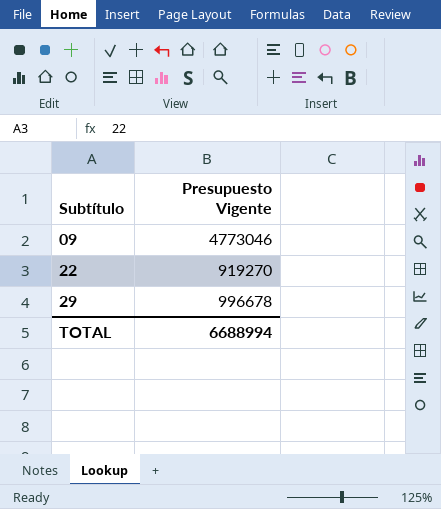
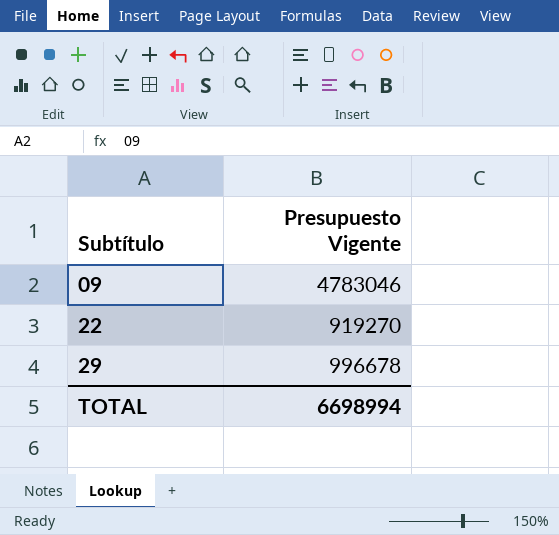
09 | Presupuesto Vigente: 4773046 -> 4783046
TOTAL | Presupuesto Vigente: 6688994 -> 6698994

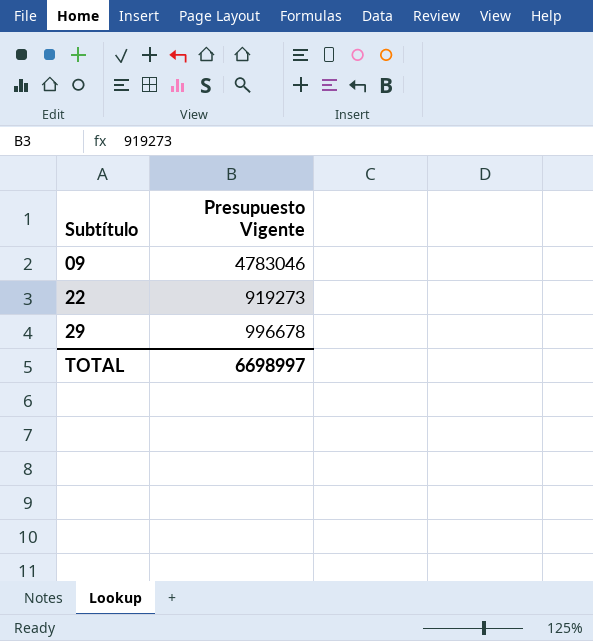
22 | Presupuesto Vigente: 919270 -> 919273
TOTAL | Presupuesto Vigente: 6698994 -> 6698997

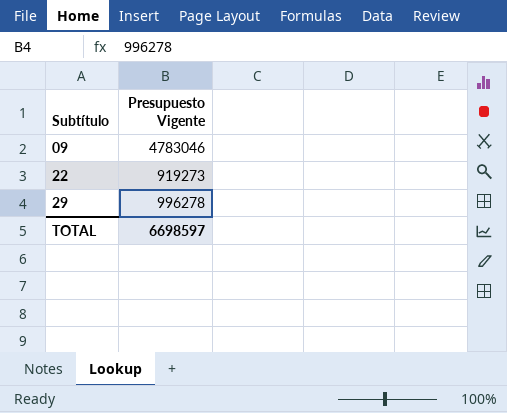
29 | Presupuesto Vigente: 996678 -> 996278
TOTAL | Presupuesto Vigente: 6698997 -> 6698597

